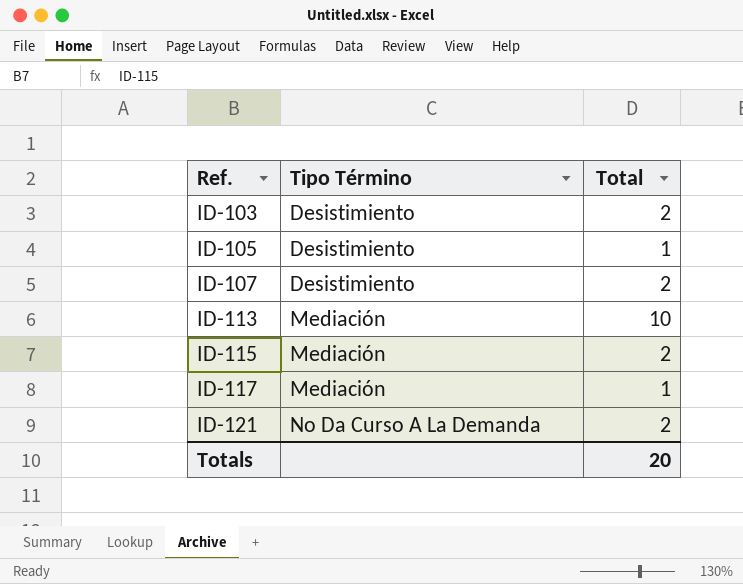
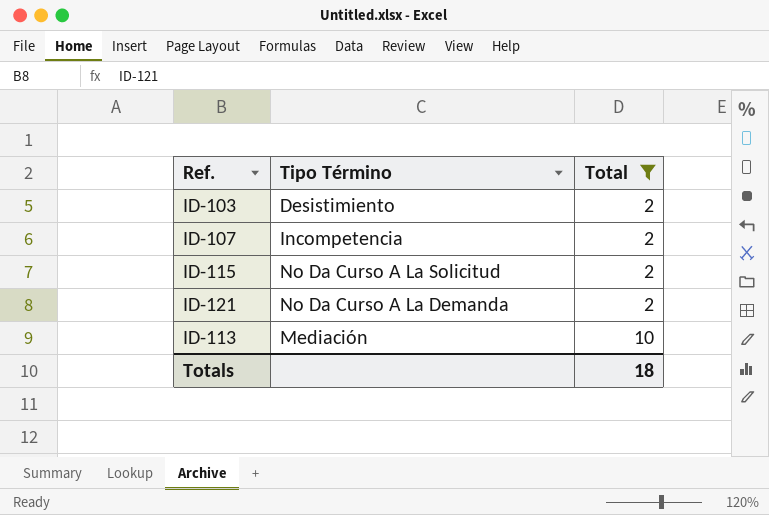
filter: none -> Total != 1
row order: Ref. ascending -> Total ascending
ID-107 | Tipo Término: Desistimiento -> Incompetencia
ID-115 | Tipo Término: Mediación -> No Da Curso A La Solicitud
Totals | Total: 20 -> 18

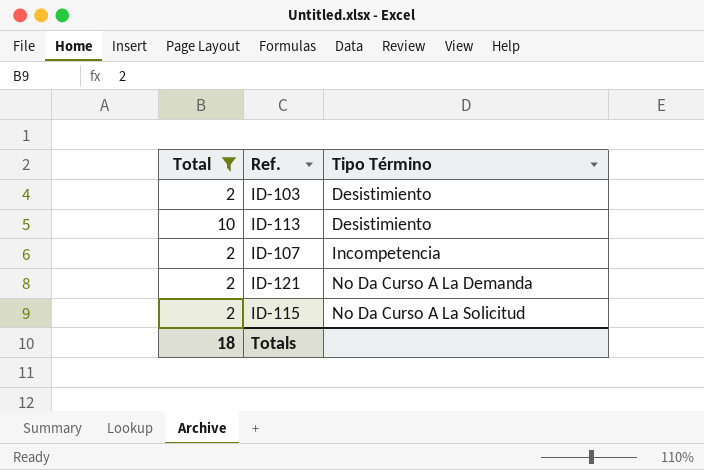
row order: Total ascending -> Tipo Término ascending
column Total | position: 3 -> 1
ID-113 | Tipo Término: Mediación -> Desistimiento

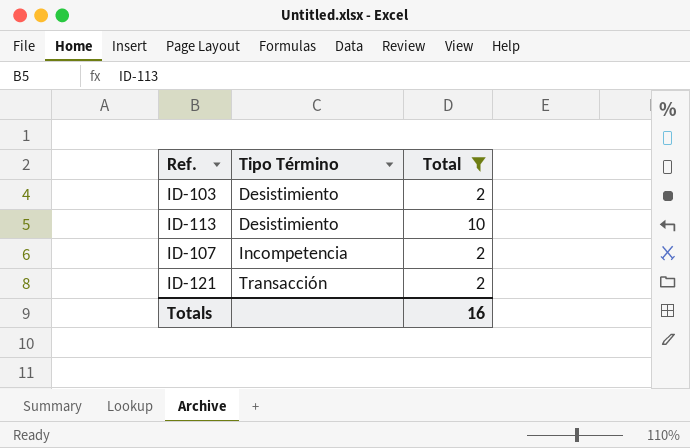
column Total | position: 1 -> 3
row ID-115: 2 | No Da Curso A La Solicitud -> none
ID-121 | Tipo Término: No Da Curso A La Demanda -> Transacción
Totals | Total: 18 -> 16

